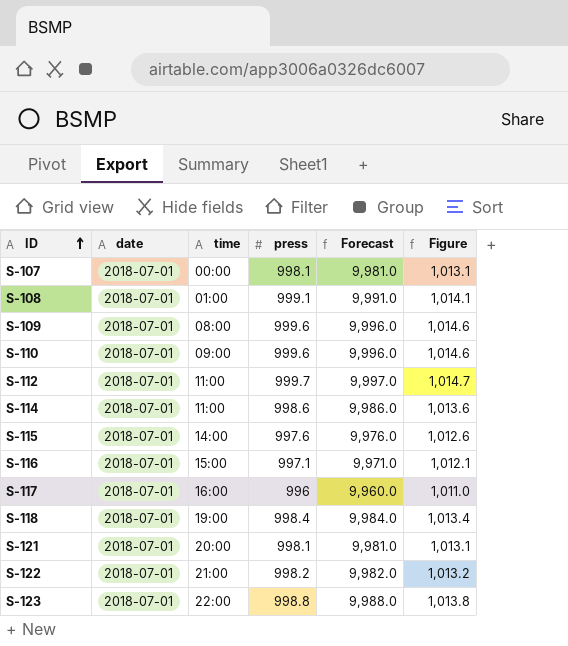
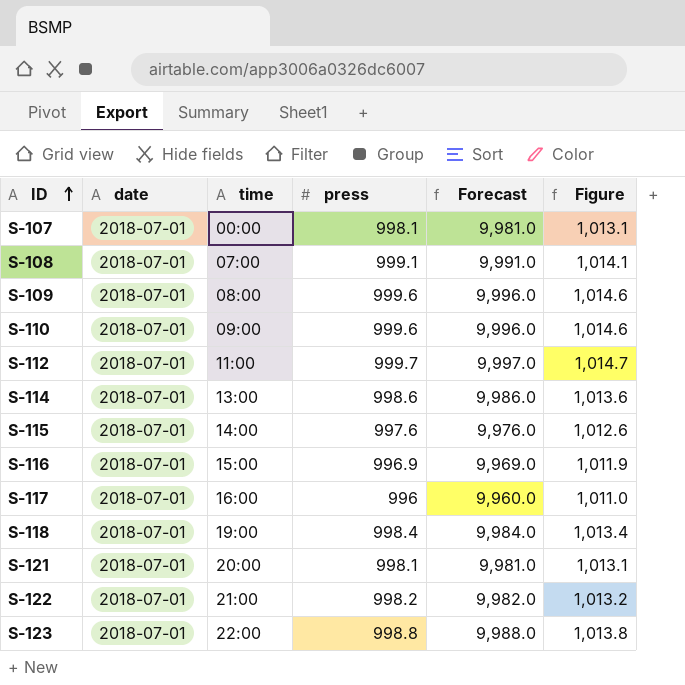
S-108 | time: 01:00 -> 07:00
S-114 | time: 11:00 -> 13:00
S-116 | press: 997.1 -> 996.9
S-116 | Forecast: 9,971.0 -> 9,969.0
S-116 | Figure: 1,012.1 -> 1,011.9

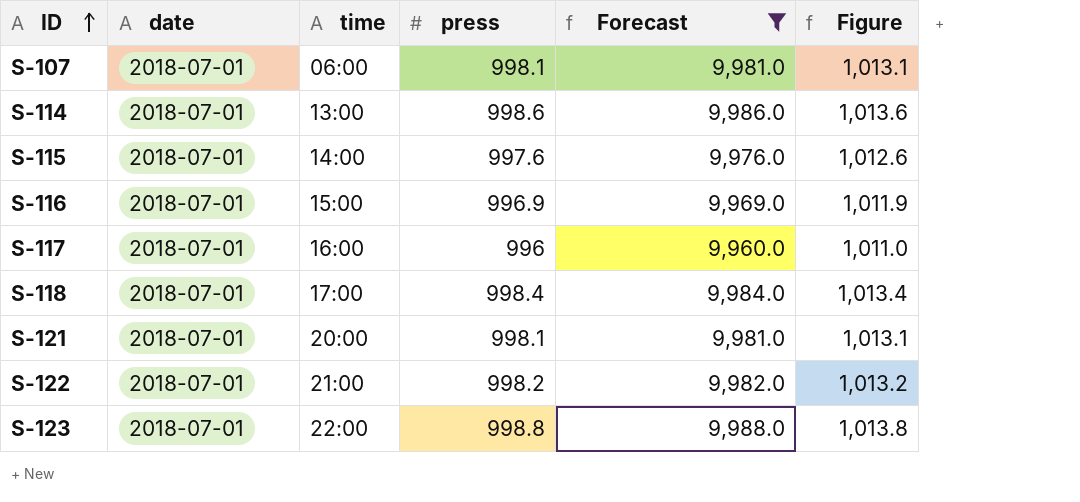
filter: none -> Forecast <= 9,988.0
S-107 | time: 00:00 -> 06:00
S-118 | time: 19:00 -> 17:00

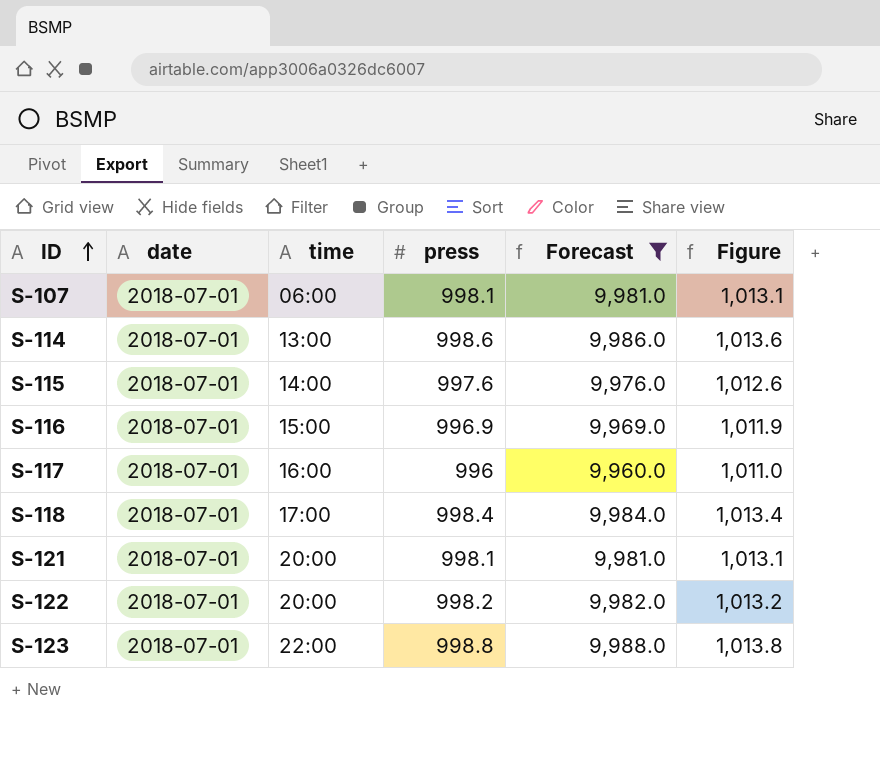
S-122 | time: 21:00 -> 20:00

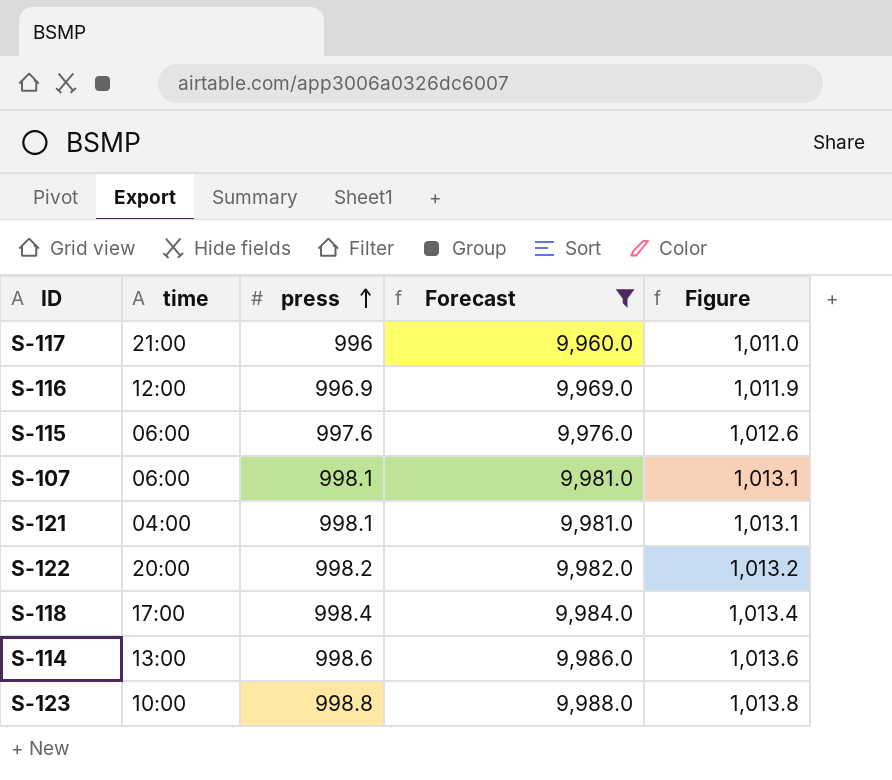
row order: ID ascending -> press ascending
column date | position: 2 -> none
S-117 | time: 16:00 -> 21:00
S-116 | time: 15:00 -> 12:00
S-115 | time: 14:00 -> 06:00
S-121 | time: 20:00 -> 04:00
S-123 | time: 22:00 -> 10:00

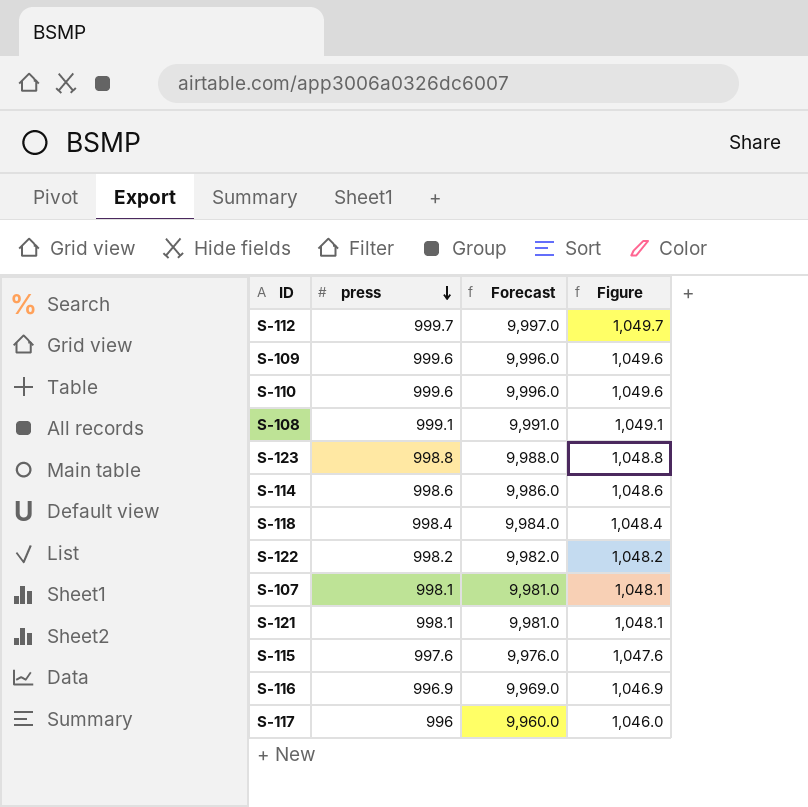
filter: Forecast <= 9,988.0 -> none
row order: press ascending -> press descending
column time | position: 2 -> none
column Figure | formula: [press] + 15 -> [press] + 50

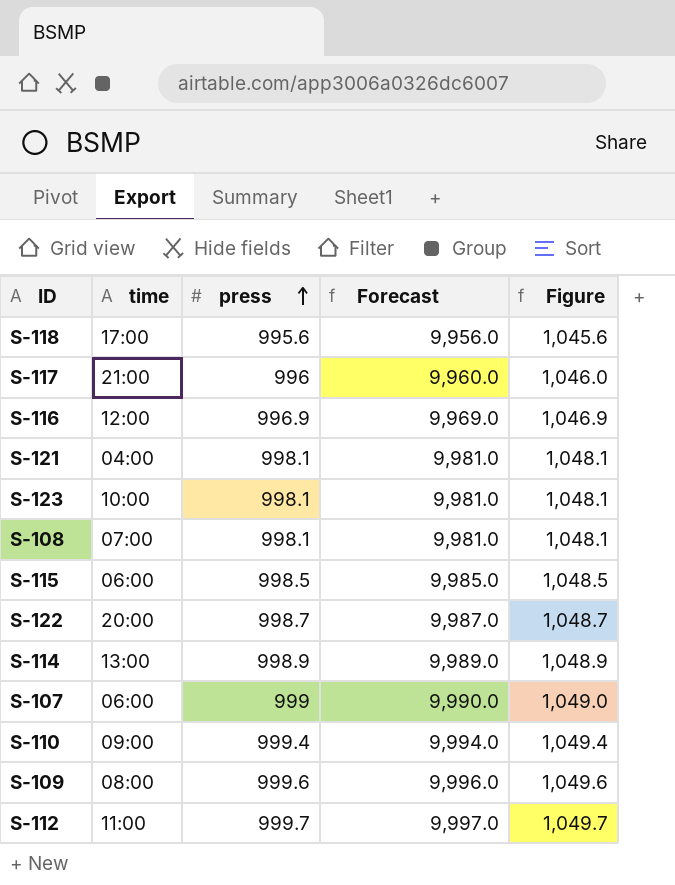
row order: press descending -> press ascending
column time | position: none -> 2
S-118 | press: 998.4 -> 995.6
S-118 | Forecast: 9,984.0 -> 9,956.0
S-118 | Figure: 1,048.4 -> 1,045.6
S-123 | press: 998.8 -> 998.1
S-123 | Forecast: 9,988.0 -> 9,981.0
S-123 | Figure: 1,048.8 -> 1,048.1
S-108 | press: 999.1 -> 998.1
S-108 | Forecast: 9,991.0 -> 9,981.0
S-108 | Figure: 1,049.1 -> 1,048.1
S-115 | press: 997.6 -> 998.5
S-115 | Forecast: 9,976.0 -> 9,985.0
S-115 | Figure: 1,047.6 -> 1,048.5
S-122 | press: 998.2 -> 998.7
S-122 | Forecast: 9,982.0 -> 9,987.0
S-122 | Figure: 1,048.2 -> 1,048.7
S-114 | press: 998.6 -> 998.9
S-114 | Forecast: 9,986.0 -> 9,989.0
S-114 | Figure: 1,048.6 -> 1,048.9
S-107 | press: 998.1 -> 999
S-107 | Forecast: 9,981.0 -> 9,990.0
S-107 | Figure: 1,048.1 -> 1,049.0
S-110 | press: 999.6 -> 999.4
S-110 | Forecast: 9,996.0 -> 9,994.0
S-110 | Figure: 1,049.6 -> 1,049.4

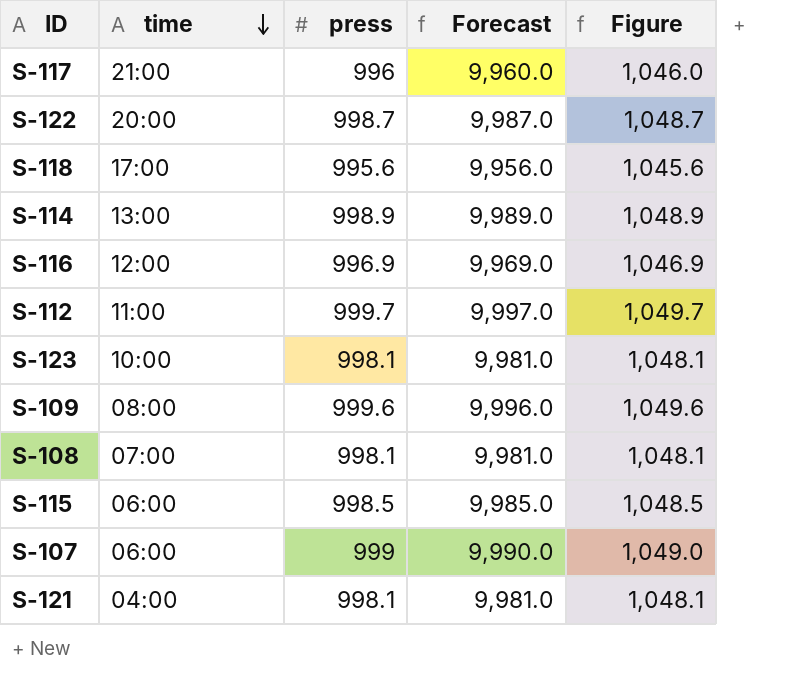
row order: press ascending -> time descending
row S-110: 09:00 | 999.4 | 9,994.0 | 1,049.4 -> none

